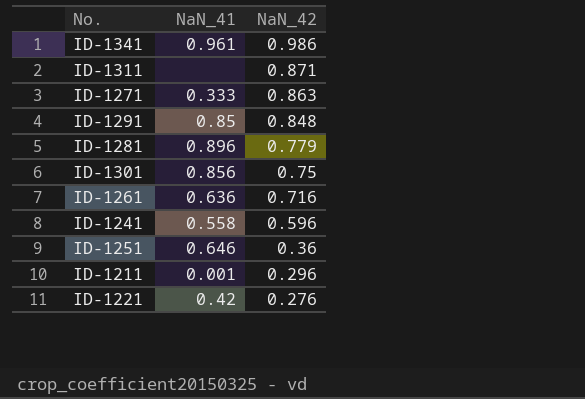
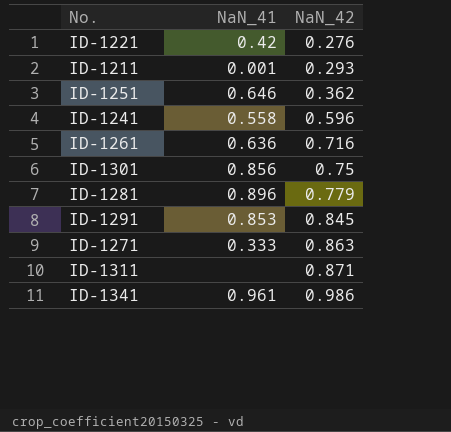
row order: NaN_42 descending -> NaN_42 ascending
ID-1211 | NaN_42: 0.296 -> 0.293
ID-1251 | NaN_42: 0.36 -> 0.362
ID-1291 | NaN_41: 0.85 -> 0.853
ID-1291 | NaN_42: 0.848 -> 0.845

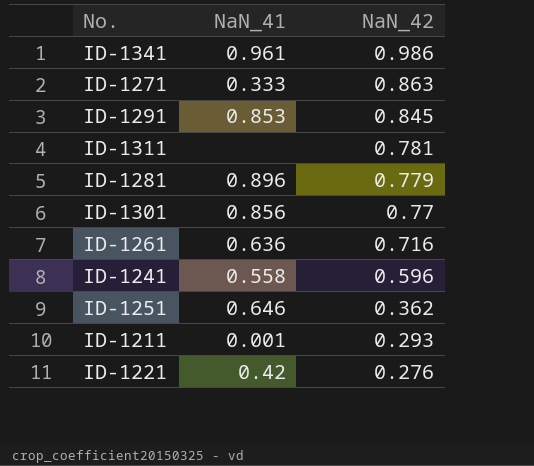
row order: NaN_42 ascending -> NaN_42 descending
ID-1311 | NaN_42: 0.871 -> 0.781
ID-1301 | NaN_42: 0.75 -> 0.77

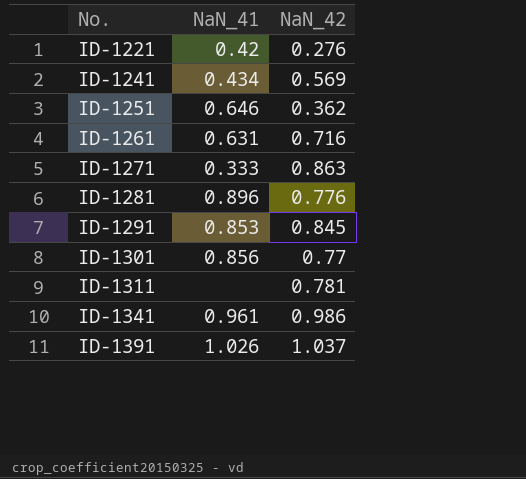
row order: NaN_42 descending -> No. ascending
row ID-1211: 0.001 | 0.293 -> none
ID-1241 | NaN_41: 0.558 -> 0.434
ID-1241 | NaN_42: 0.596 -> 0.569
ID-1261 | NaN_41: 0.636 -> 0.631
ID-1281 | NaN_42: 0.779 -> 0.776
row ID-1391: none -> 1.026 | 1.037

